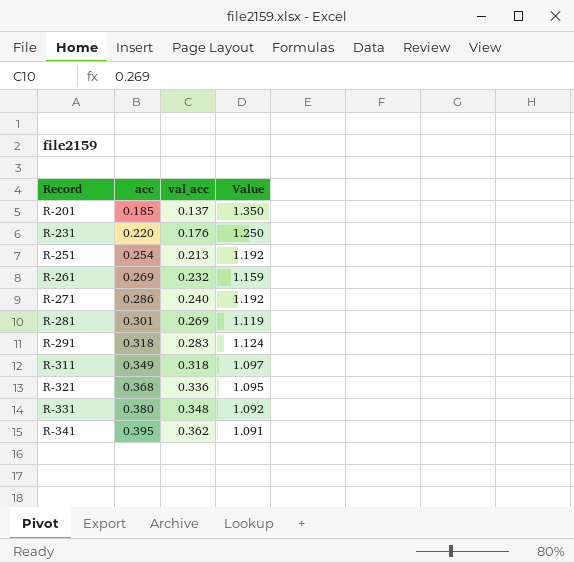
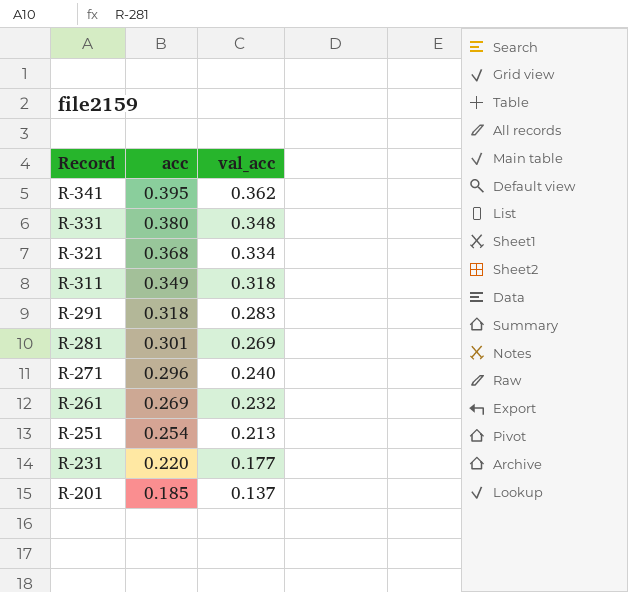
row order: Record ascending -> Record descending
column Value | formula: [acc] / [val_acc] -> none
R-321 | val_acc: 0.336 -> 0.334
R-271 | acc: 0.286 -> 0.296
R-231 | val_acc: 0.176 -> 0.177

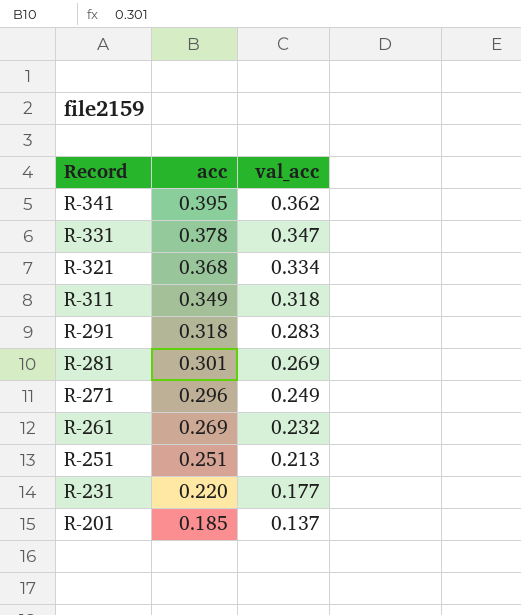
R-331 | acc: 0.380 -> 0.378
R-331 | val_acc: 0.348 -> 0.347
R-271 | val_acc: 0.240 -> 0.249
R-251 | acc: 0.254 -> 0.251

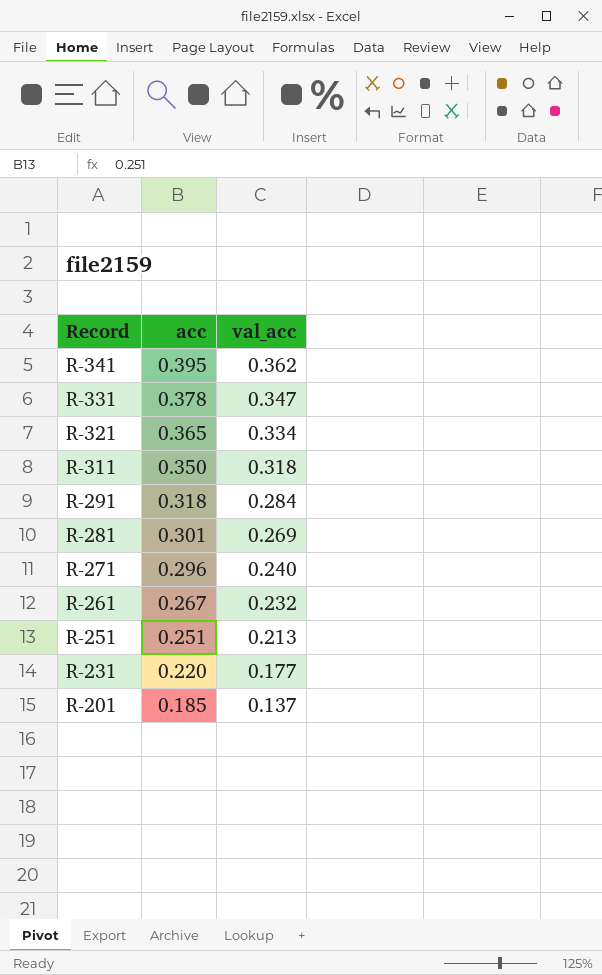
R-321 | acc: 0.368 -> 0.365
R-311 | acc: 0.349 -> 0.350
R-291 | val_acc: 0.283 -> 0.284
R-271 | val_acc: 0.249 -> 0.240
R-261 | acc: 0.269 -> 0.267

